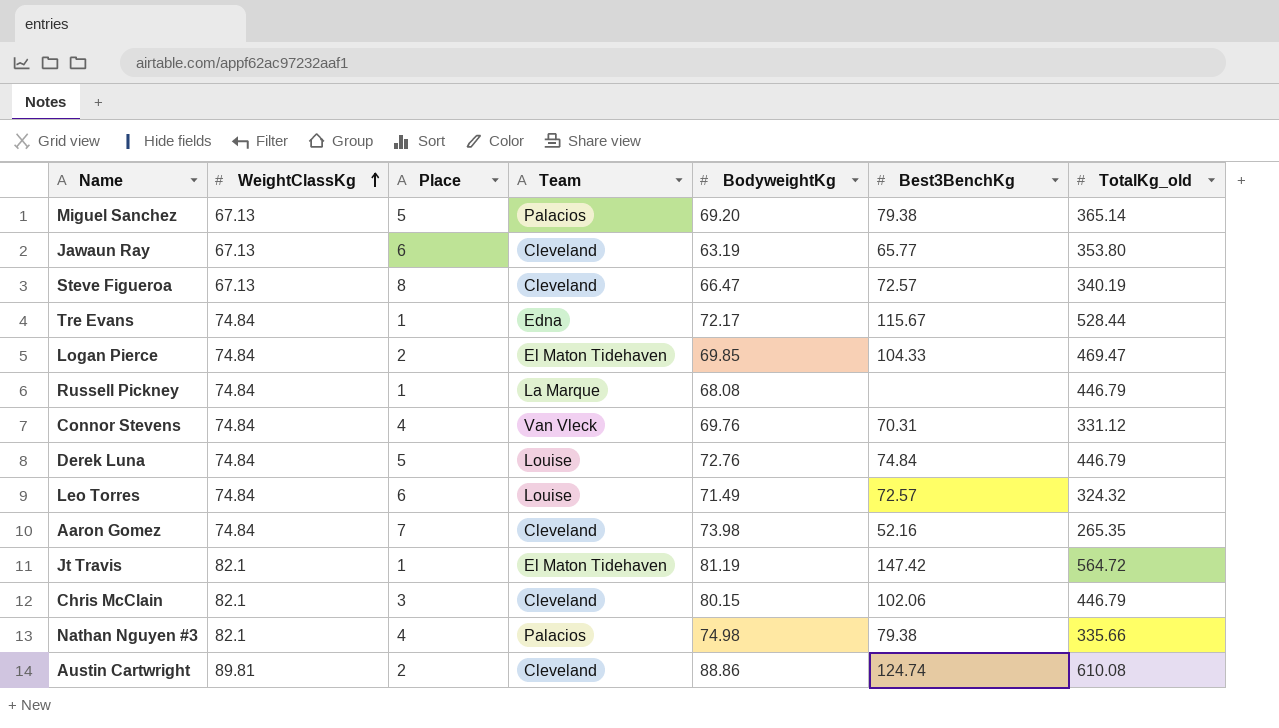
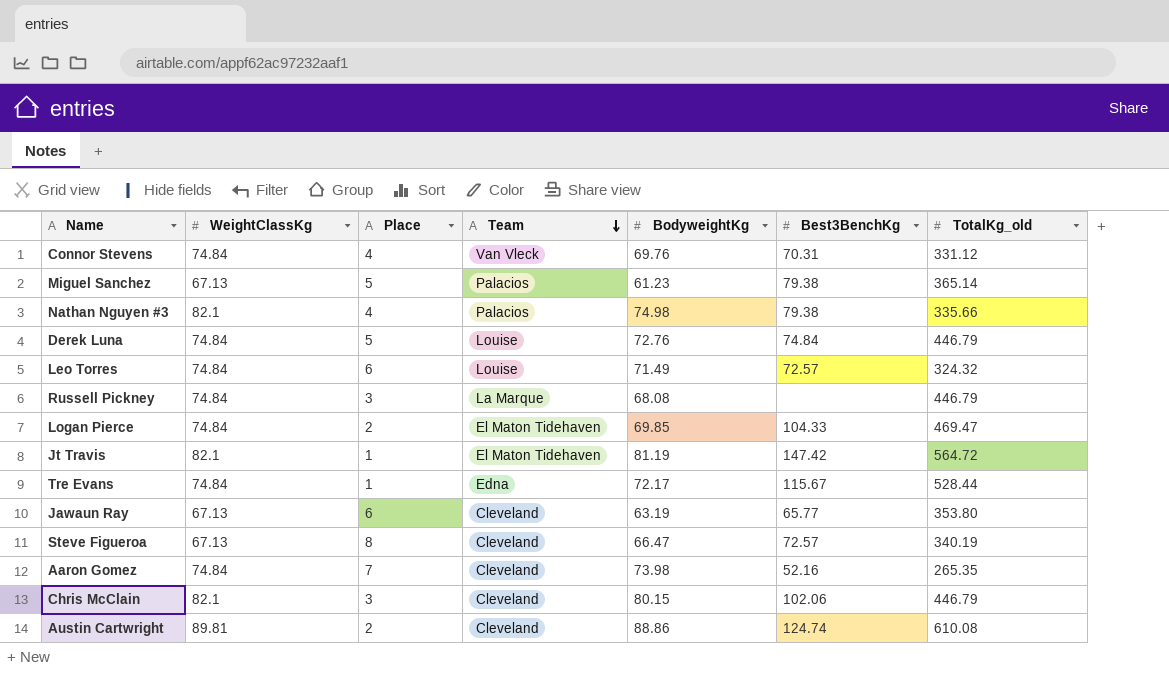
row order: WeightClassKg ascending -> Team descending
Miguel Sanchez | BodyweightKg: 69.20 -> 61.23
Russell Pickney | Place: 1 -> 3

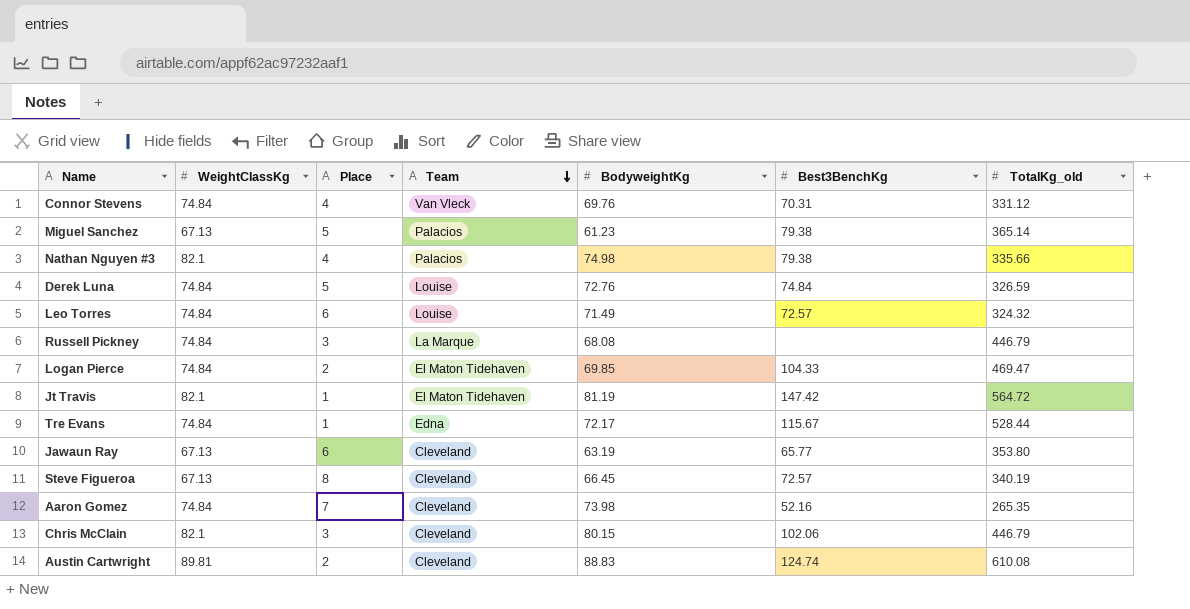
Derek Luna | TotalKg_old: 446.79 -> 326.59
Steve Figueroa | BodyweightKg: 66.47 -> 66.45
Austin Cartwright | BodyweightKg: 88.86 -> 88.83

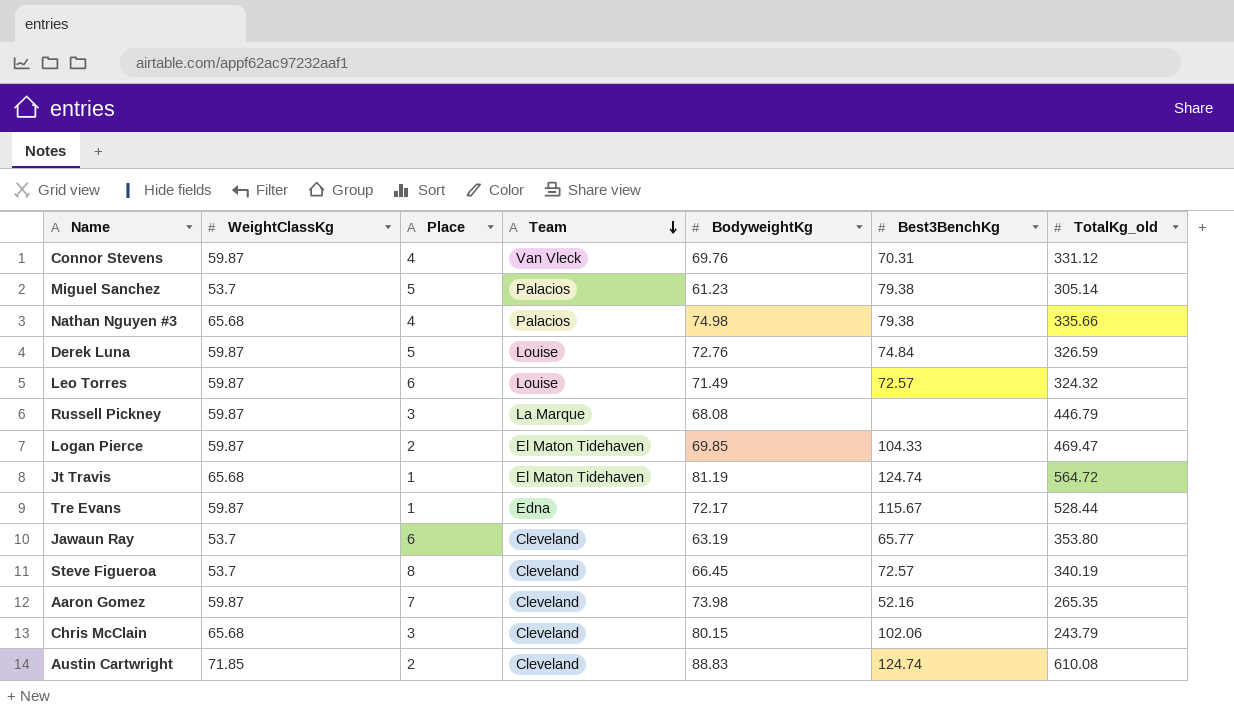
Connor Stevens | WeightClassKg: 74.84 -> 59.87
Miguel Sanchez | WeightClassKg: 67.13 -> 53.7
Miguel Sanchez | TotalKg_old: 365.14 -> 305.14
Nathan Nguyen #3 | WeightClassKg: 82.1 -> 65.68
Derek Luna | WeightClassKg: 74.84 -> 59.87
Leo Torres | WeightClassKg: 74.84 -> 59.87
Russell Pickney | WeightClassKg: 74.84 -> 59.87
Logan Pierce | WeightClassKg: 74.84 -> 59.87
Jt Travis | WeightClassKg: 82.1 -> 65.68
Jt Travis | Best3BenchKg: 147.42 -> 124.74
Tre Evans | WeightClassKg: 74.84 -> 59.87
Jawaun Ray | WeightClassKg: 67.13 -> 53.7
Steve Figueroa | WeightClassKg: 67.13 -> 53.7
Aaron Gomez | WeightClassKg: 74.84 -> 59.87
Chris McClain | WeightClassKg: 82.1 -> 65.68
Chris McClain | TotalKg_old: 446.79 -> 243.79
Austin Cartwright | WeightClassKg: 89.81 -> 71.85

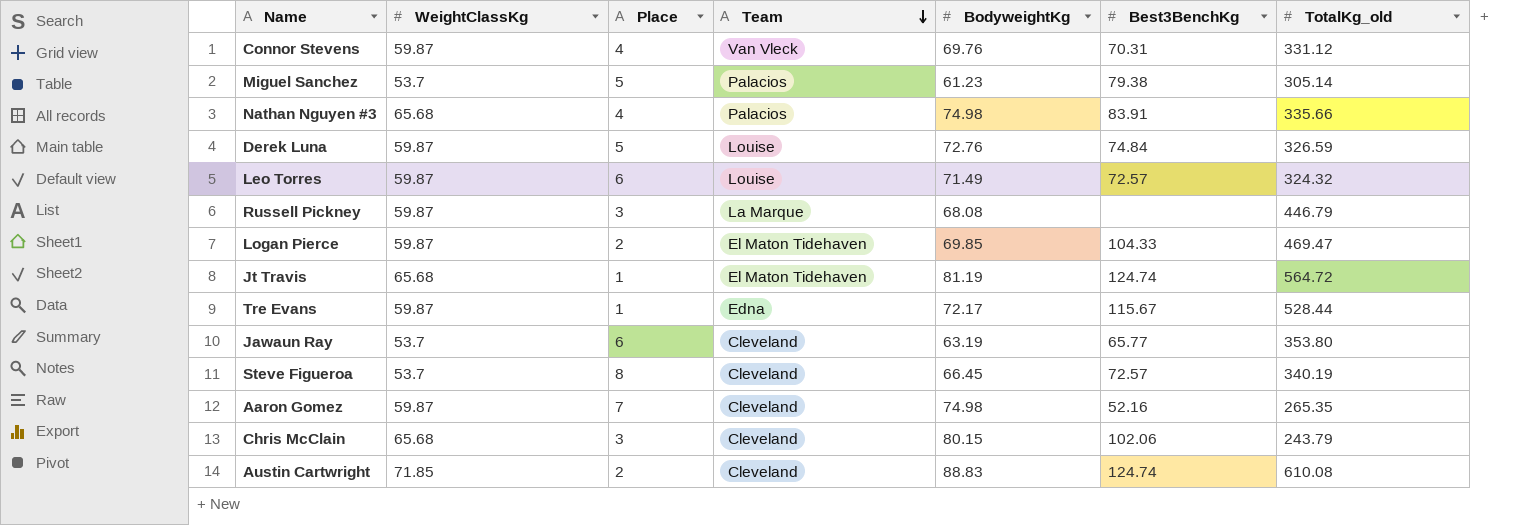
Nathan Nguyen #3 | Best3BenchKg: 79.38 -> 83.91
Aaron Gomez | BodyweightKg: 73.98 -> 74.98

